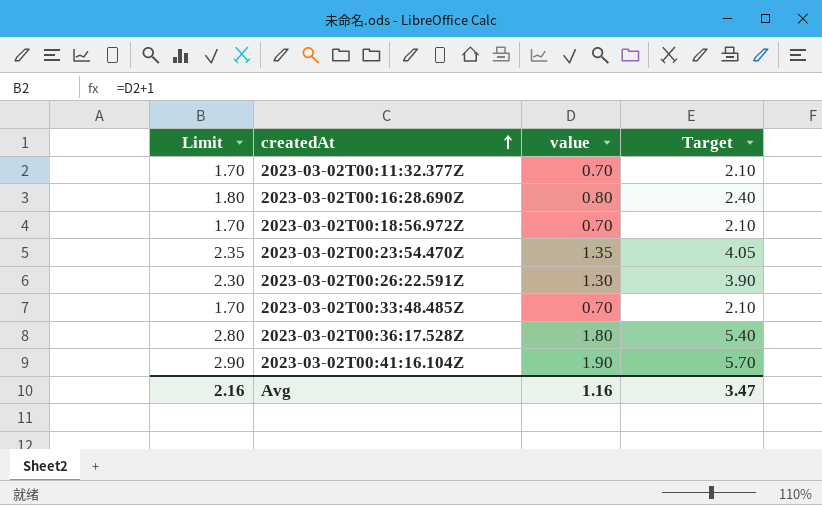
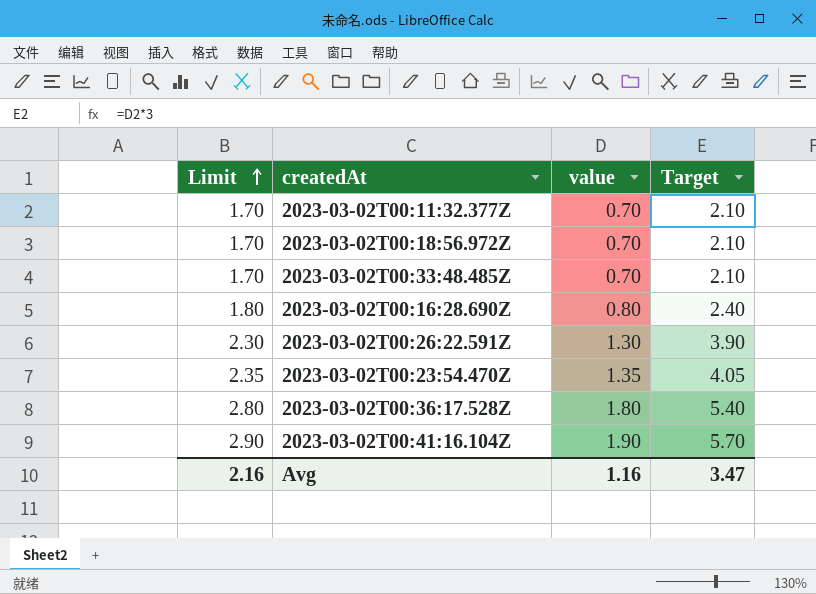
row order: createdAt ascending -> Limit ascending

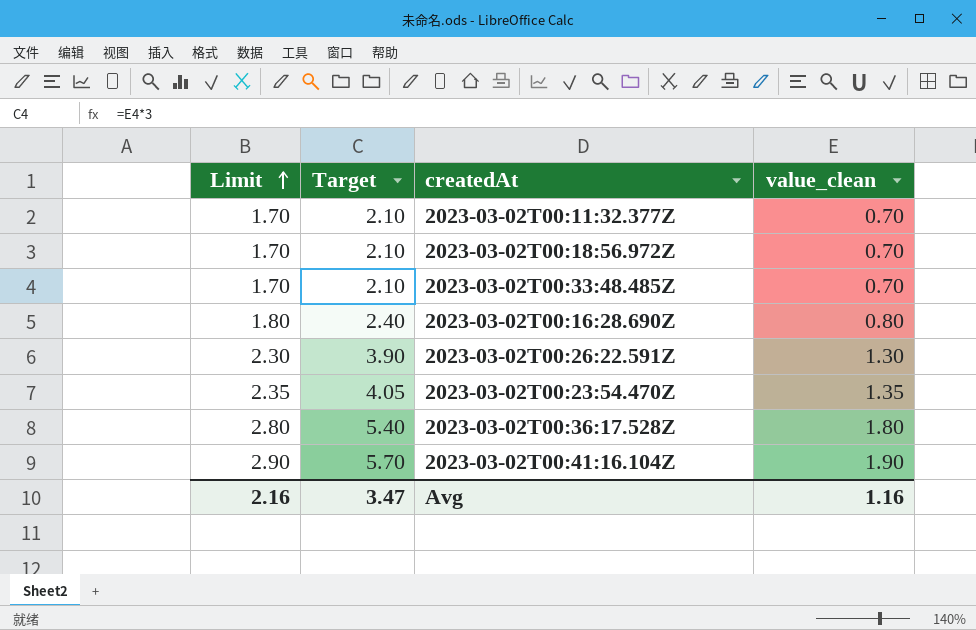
column Target | position: 4 -> 2
column name: value -> value_clean

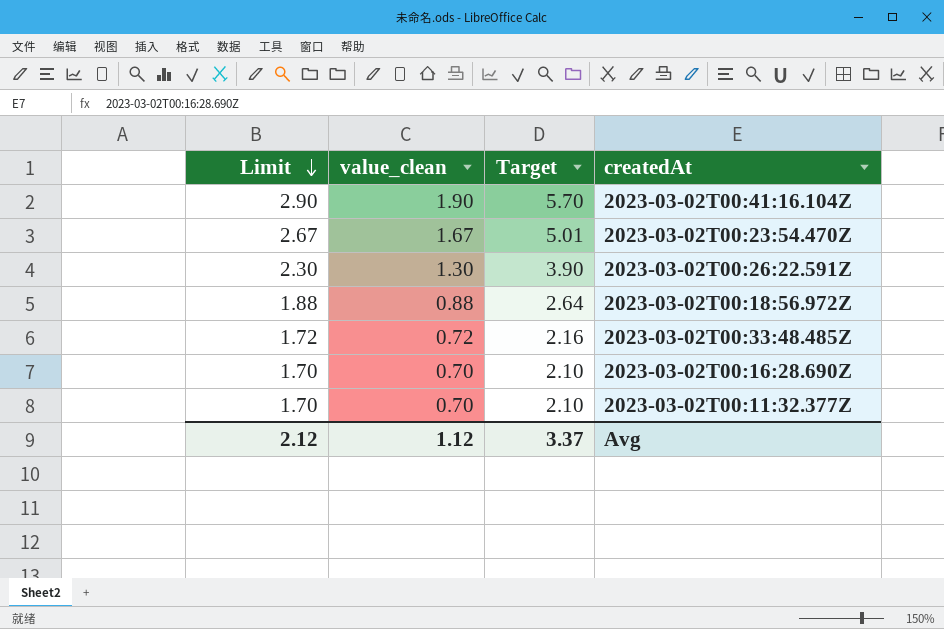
row order: Limit ascending -> Limit descending
column value_clean | position: 4 -> 2
row 2023-03-02T00:36:17.528Z: 2.80 | 5.40 | 1.80 -> none
2023-03-02T00:23:54.470Z | Limit: 2.35 -> 2.67
2023-03-02T00:23:54.470Z | value_clean: 1.35 -> 1.67
2023-03-02T00:23:54.470Z | Target: 4.05 -> 5.01
2023-03-02T00:18:56.972Z | Limit: 1.70 -> 1.88
2023-03-02T00:18:56.972Z | value_clean: 0.70 -> 0.88
2023-03-02T00:18:56.972Z | Target: 2.10 -> 2.64
2023-03-02T00:33:48.485Z | Limit: 1.70 -> 1.72
2023-03-02T00:33:48.485Z | value_clean: 0.70 -> 0.72
2023-03-02T00:33:48.485Z | Target: 2.10 -> 2.16
2023-03-02T00:16:28.690Z | Limit: 1.80 -> 1.70
2023-03-02T00:16:28.690Z | value_clean: 0.80 -> 0.70
2023-03-02T00:16:28.690Z | Target: 2.40 -> 2.10
Avg | Limit: 2.16 -> 2.12
Avg | value_clean: 1.16 -> 1.12
Avg | Target: 3.47 -> 3.37

